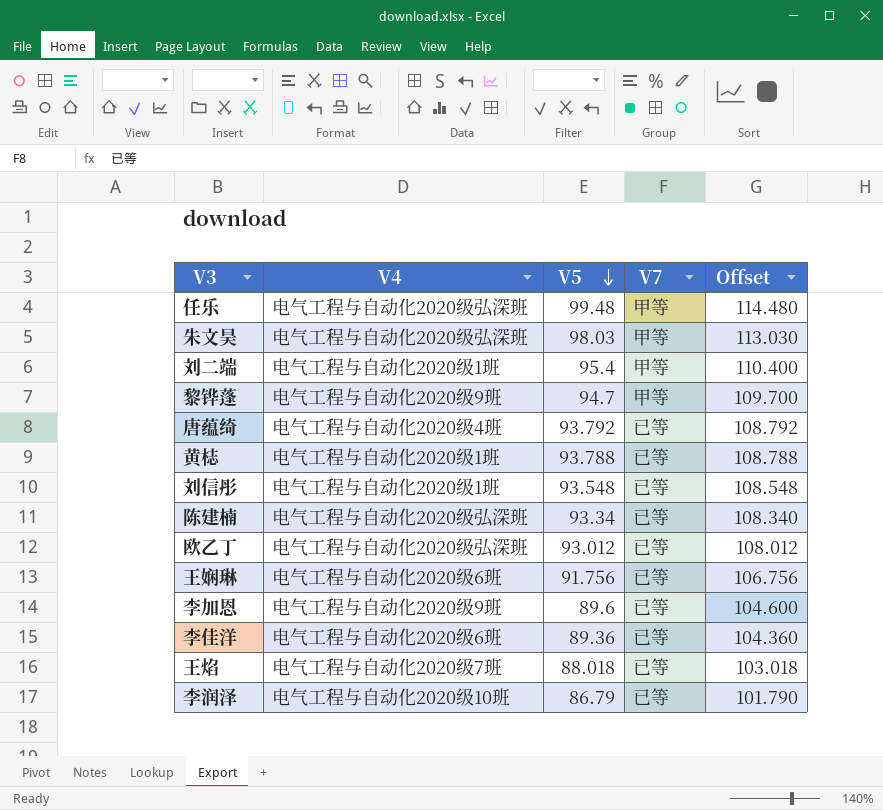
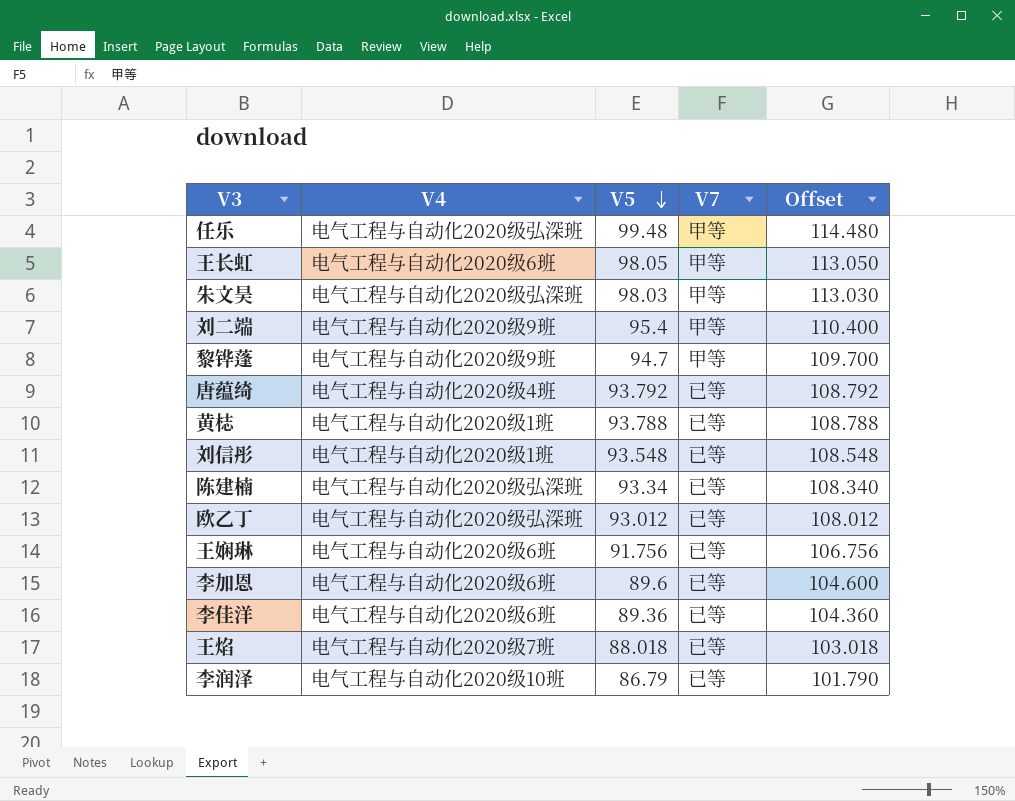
row 王长虹: none -> 电气工程与自动化2020级6班 | 98.05 | 甲等 | 113.050
刘二端 | V4: 电气工程与自动化2020级1班 -> 电气工程与自动化2020级9班
李加恩 | V4: 电气工程与自动化2020级9班 -> 电气工程与自动化2020级6班

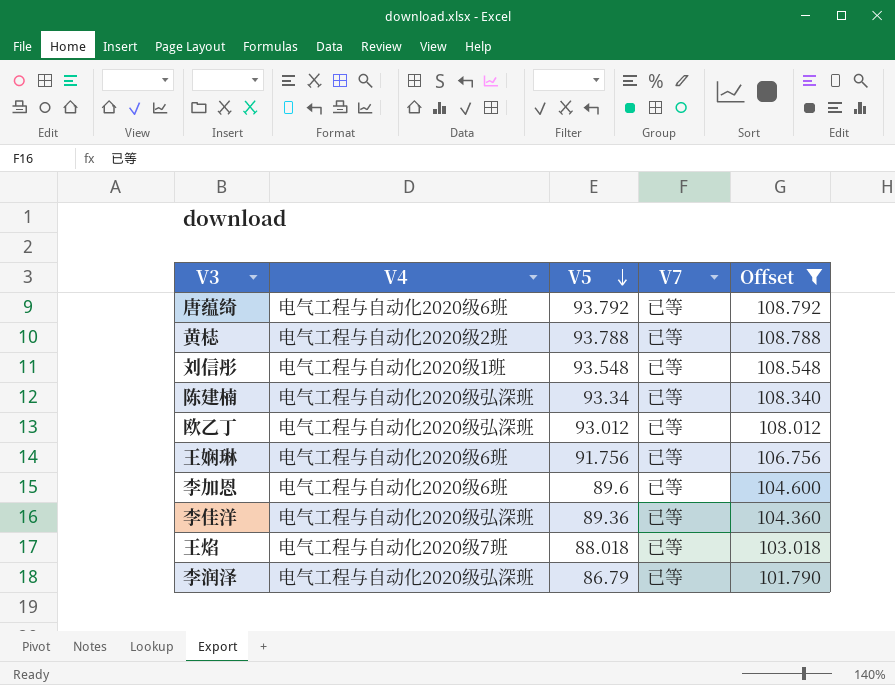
filter: none -> Offset <= 108.792
唐蕴绮 | V4: 电气工程与自动化2020级4班 -> 电气工程与自动化2020级6班
黄梽 | V4: 电气工程与自动化2020级1班 -> 电气工程与自动化2020级2班
李佳洋 | V4: 电气工程与自动化2020级6班 -> 电气工程与自动化2020级弘深班
李润泽 | V4: 电气工程与自动化2020级10班 -> 电气工程与自动化2020级弘深班

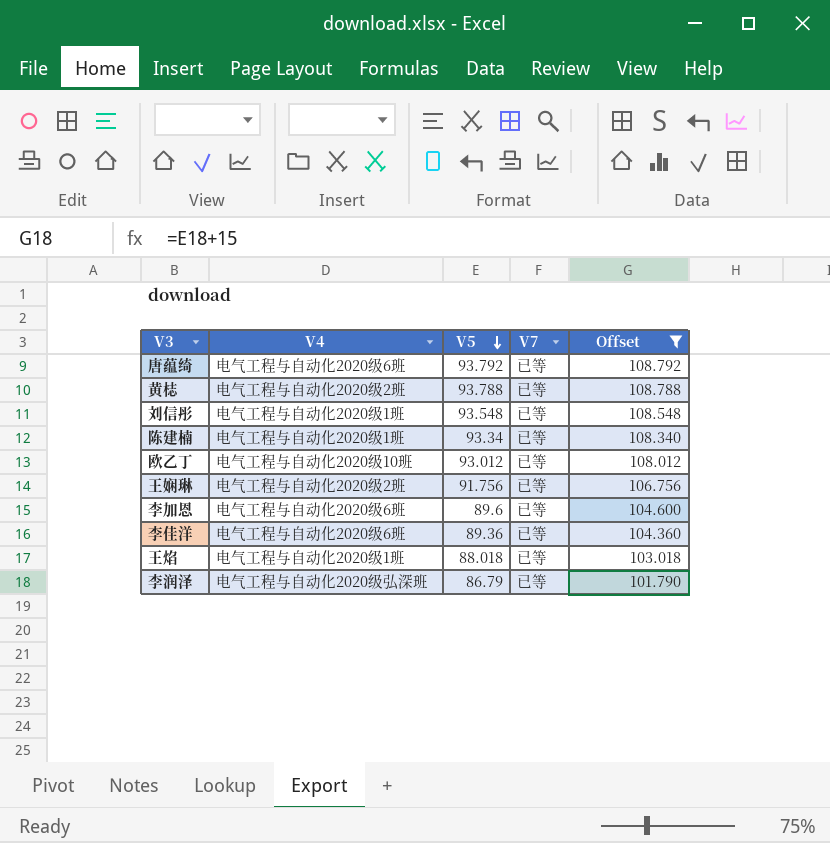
陈建楠 | V4: 电气工程与自动化2020级弘深班 -> 电气工程与自动化2020级1班
欧乙丁 | V4: 电气工程与自动化2020级弘深班 -> 电气工程与自动化2020级10班
王娴琳 | V4: 电气工程与自动化2020级6班 -> 电气工程与自动化2020级2班
李佳洋 | V4: 电气工程与自动化2020级弘深班 -> 电气工程与自动化2020级6班
王焰 | V4: 电气工程与自动化2020级7班 -> 电气工程与自动化2020级1班

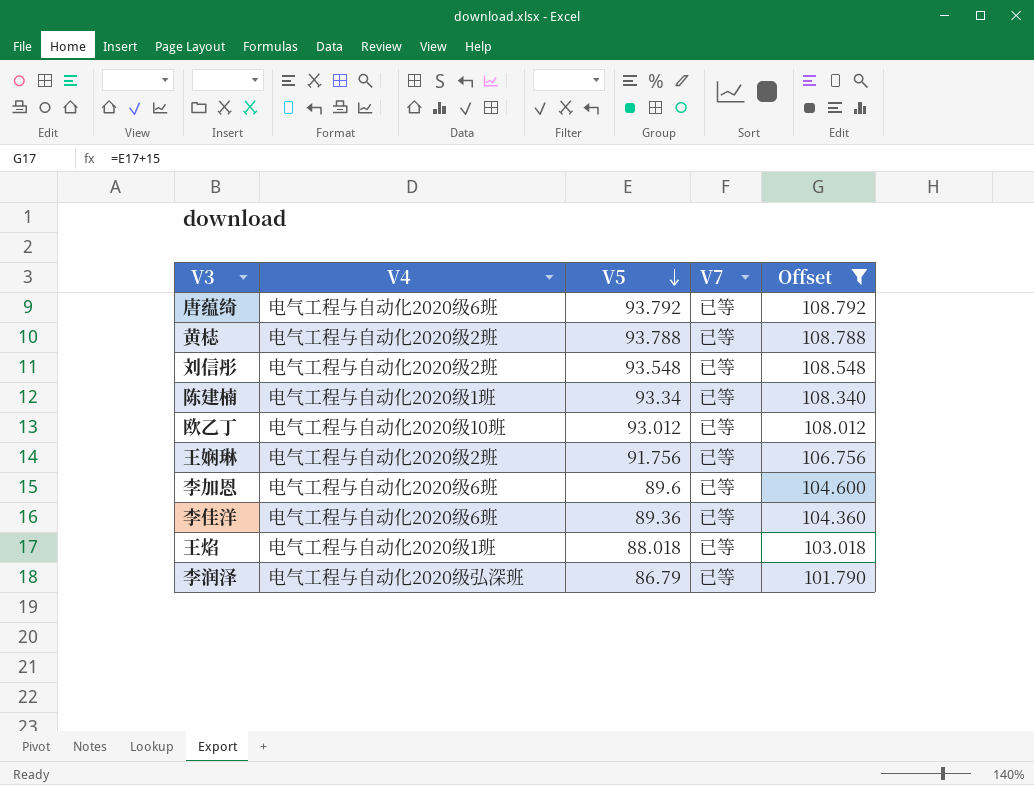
刘信彤 | V4: 电气工程与自动化2020级1班 -> 电气工程与自动化2020级2班

